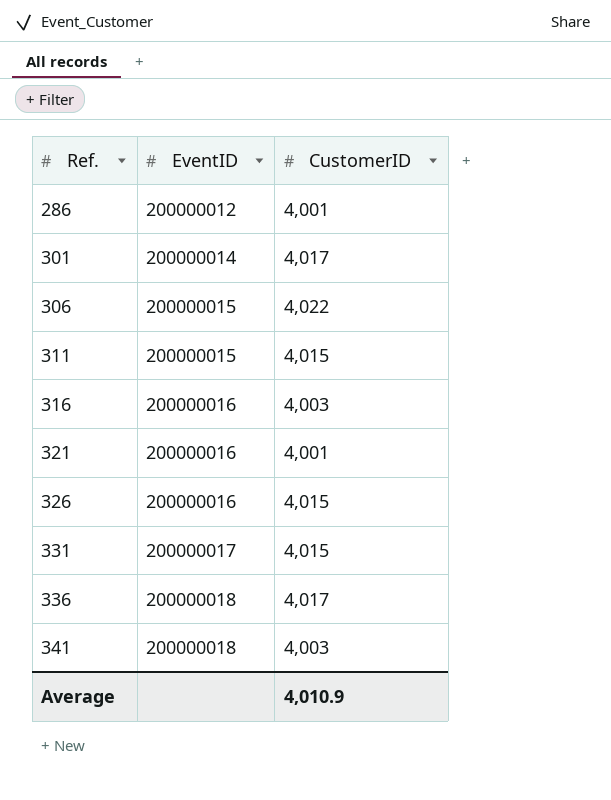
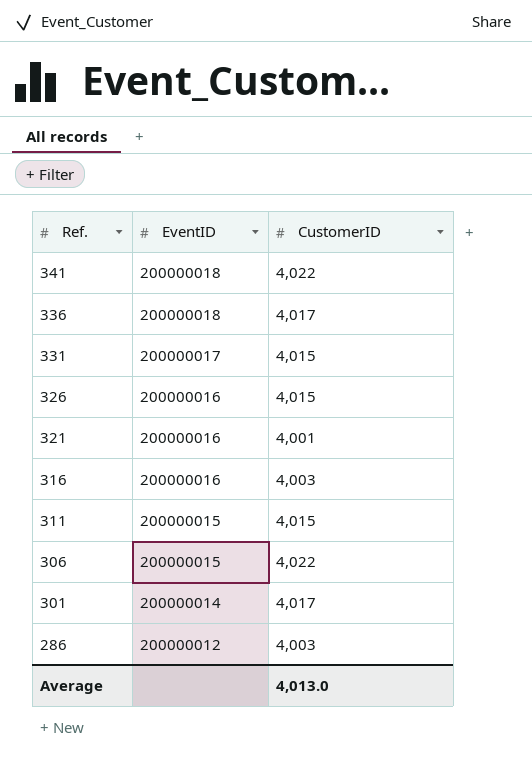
row order: Ref. ascending -> Ref. descending
341 | CustomerID: 4,003 -> 4,022
286 | CustomerID: 4,001 -> 4,003
Average | CustomerID: 4,010.9 -> 4,013.0

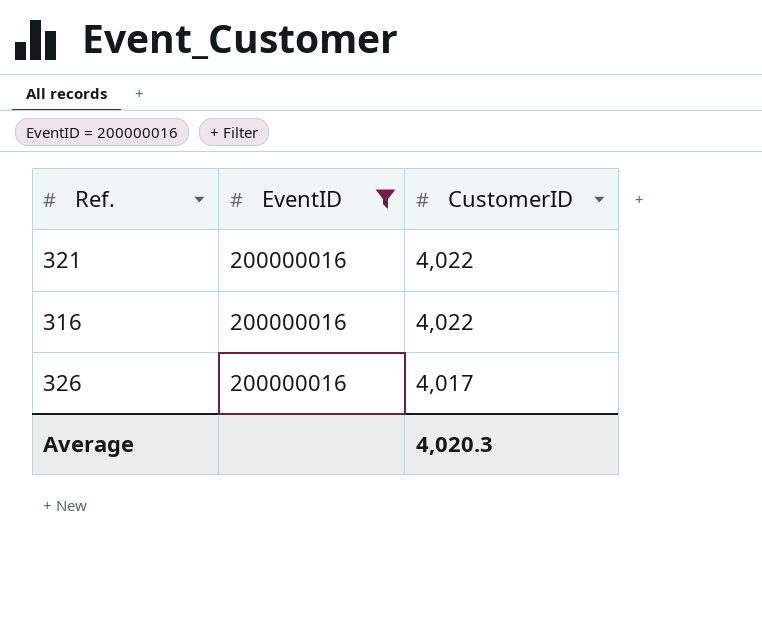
filter: none -> EventID = 200000016
row order: Ref. descending -> CustomerID descending
321 | CustomerID: 4,001 -> 4,022
316 | CustomerID: 4,003 -> 4,022
326 | CustomerID: 4,015 -> 4,017
Average | CustomerID: 4,013.0 -> 4,020.3

